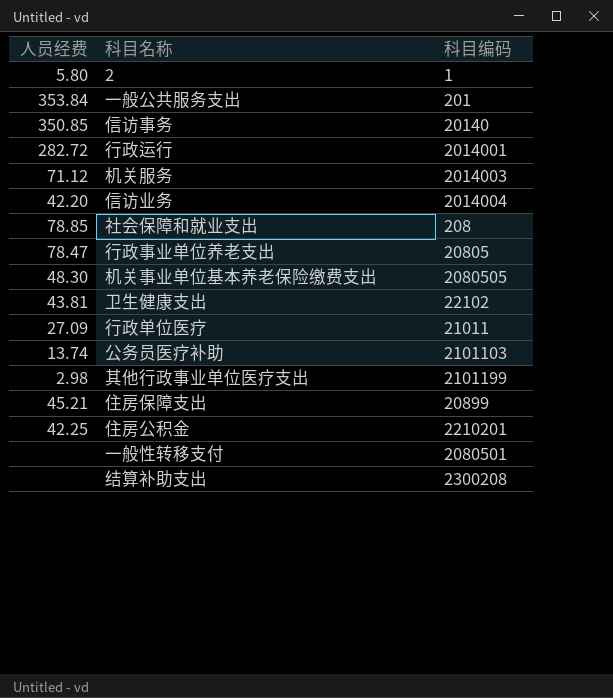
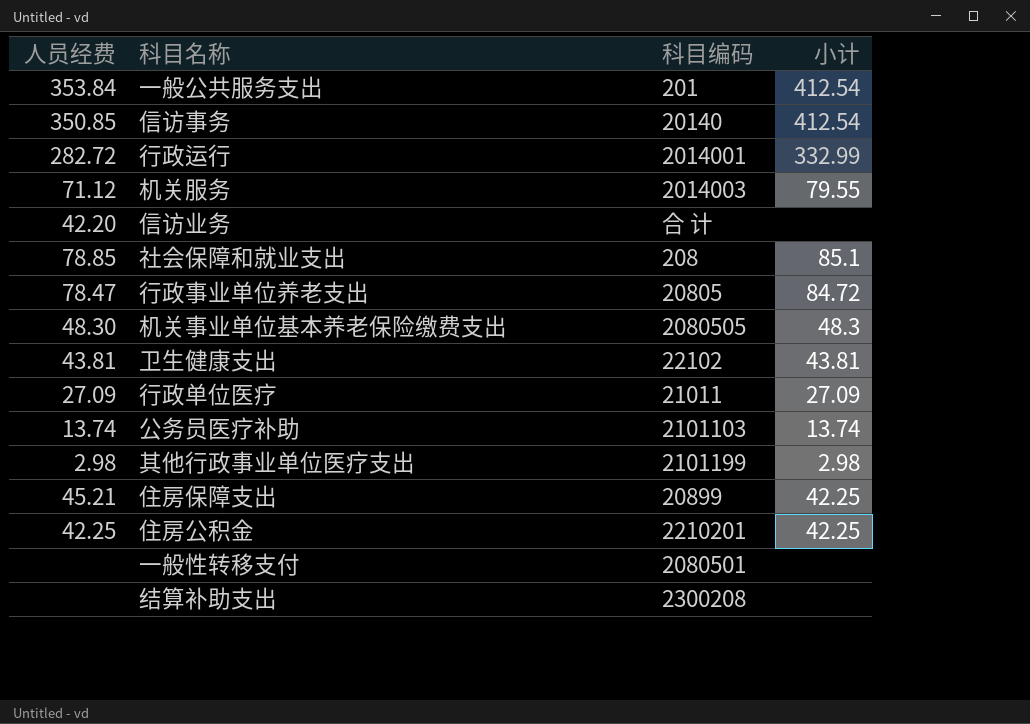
column 小计 | position: none -> 4
row 2: 5.80 | 1 -> none
信访业务 | 科目编码: 2014004 -> 合 计

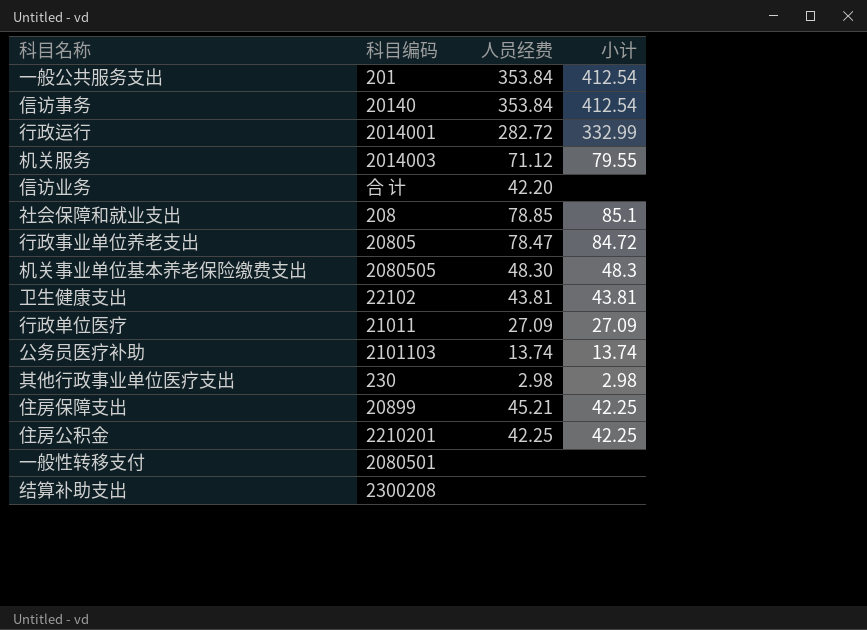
column 人员经费 | position: 1 -> 3
信访事务 | 人员经费: 350.85 -> 353.84
其他行政事业单位医疗支出 | 科目编码: 2101199 -> 230

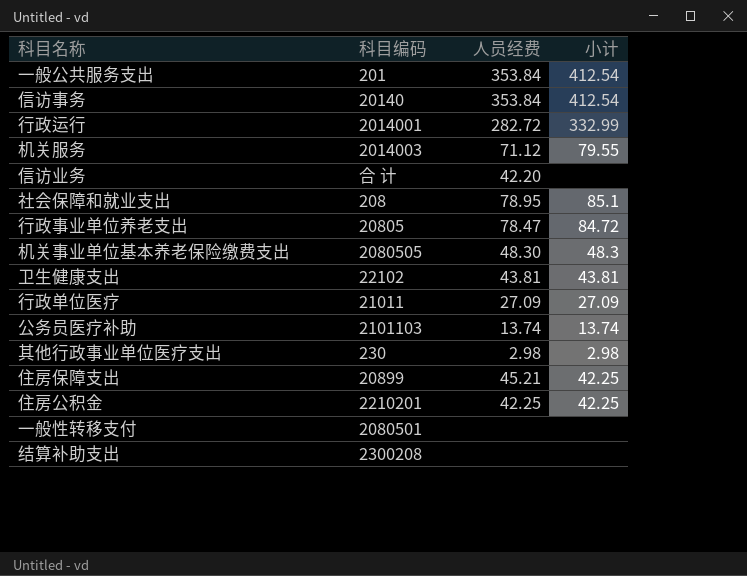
社会保障和就业支出 | 人员经费: 78.85 -> 78.95

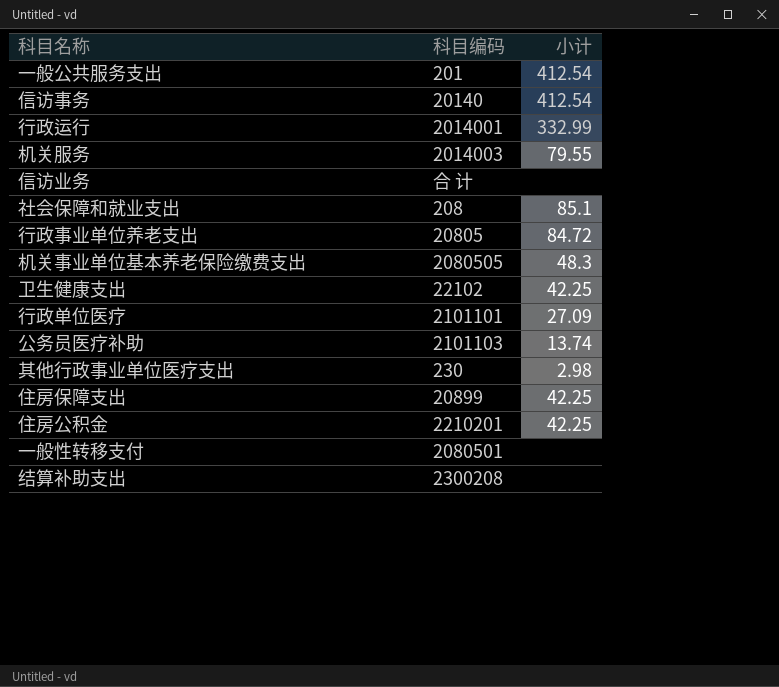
column 人员经费 | position: 3 -> none
卫生健康支出 | 小计: 43.81 -> 42.25
行政单位医疗 | 科目编码: 21011 -> 2101101

